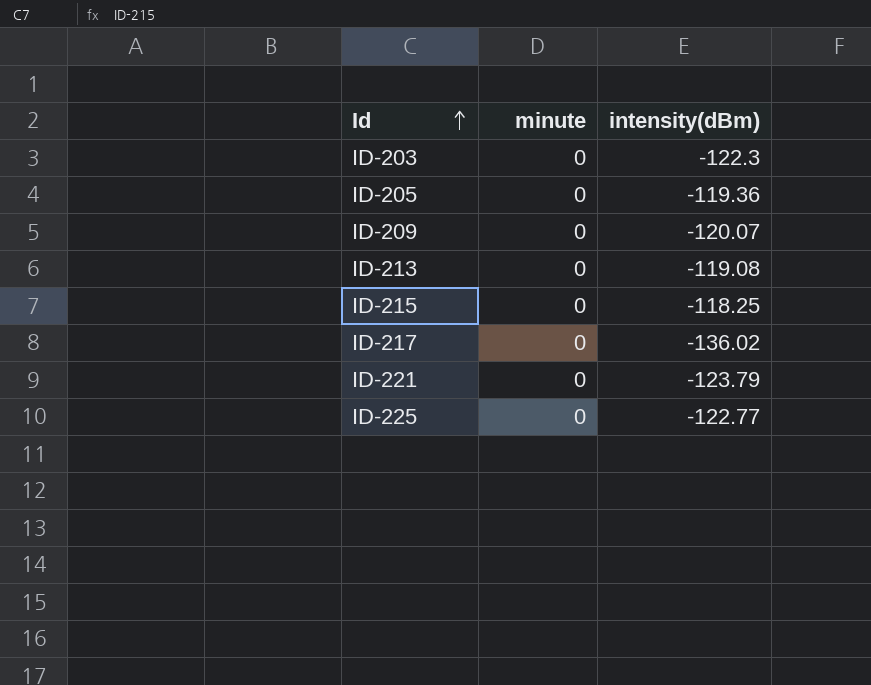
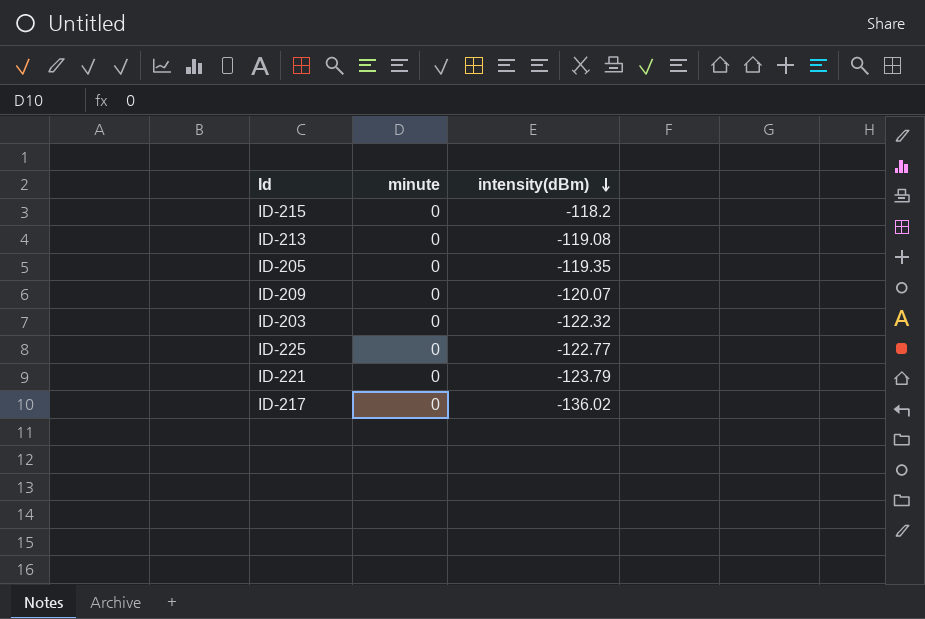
row order: Id ascending -> intensity(dBm) descending
ID-215 | intensity(dBm): -118.25 -> -118.2
ID-205 | intensity(dBm): -119.36 -> -119.35
ID-203 | intensity(dBm): -122.3 -> -122.32

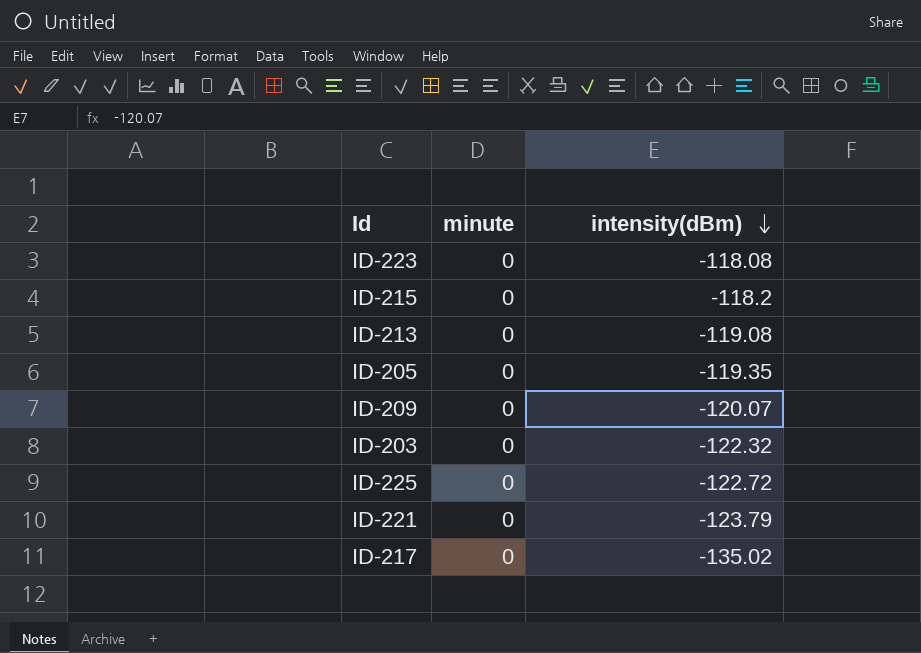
row ID-223: none -> 0 | -118.08
ID-225 | intensity(dBm): -122.77 -> -122.72
ID-217 | intensity(dBm): -136.02 -> -135.02

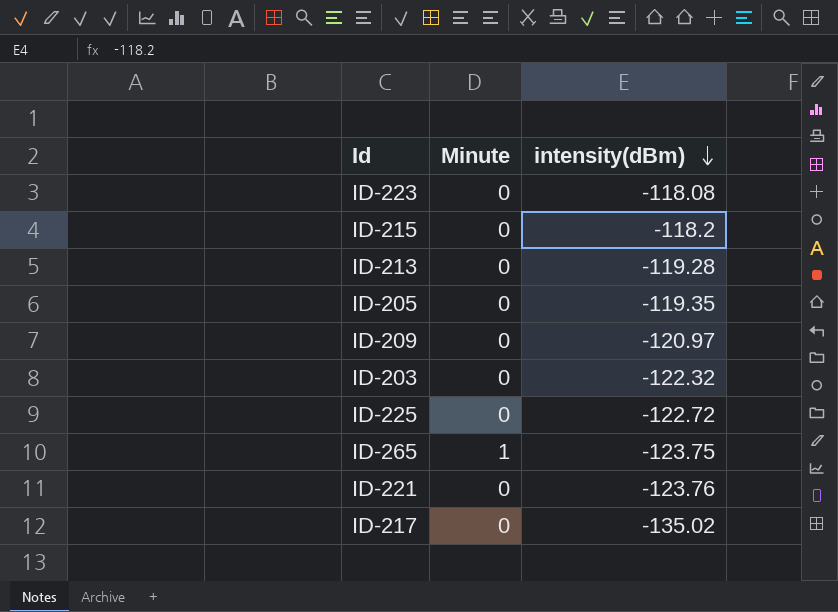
column name: minute -> Minute
ID-213 | intensity(dBm): -119.08 -> -119.28
ID-209 | intensity(dBm): -120.07 -> -120.97
row ID-265: none -> 1 | -123.75
ID-221 | intensity(dBm): -123.79 -> -123.76

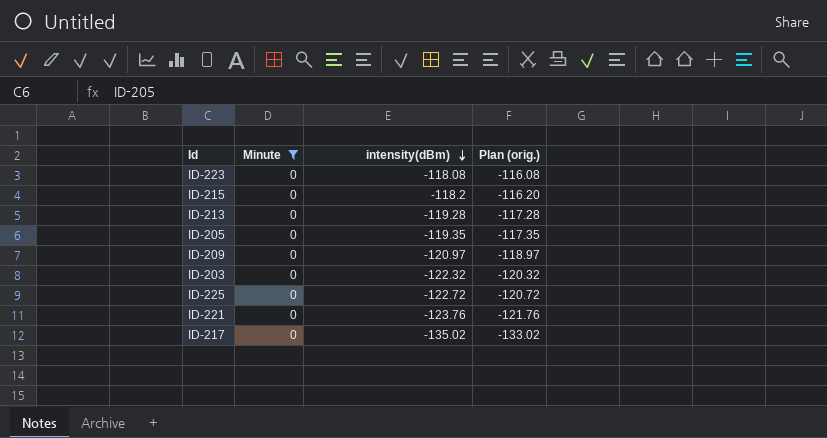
filter: none -> Minute = 0
column Plan (orig.) | formula: none -> [intensity(dBm)] + 2

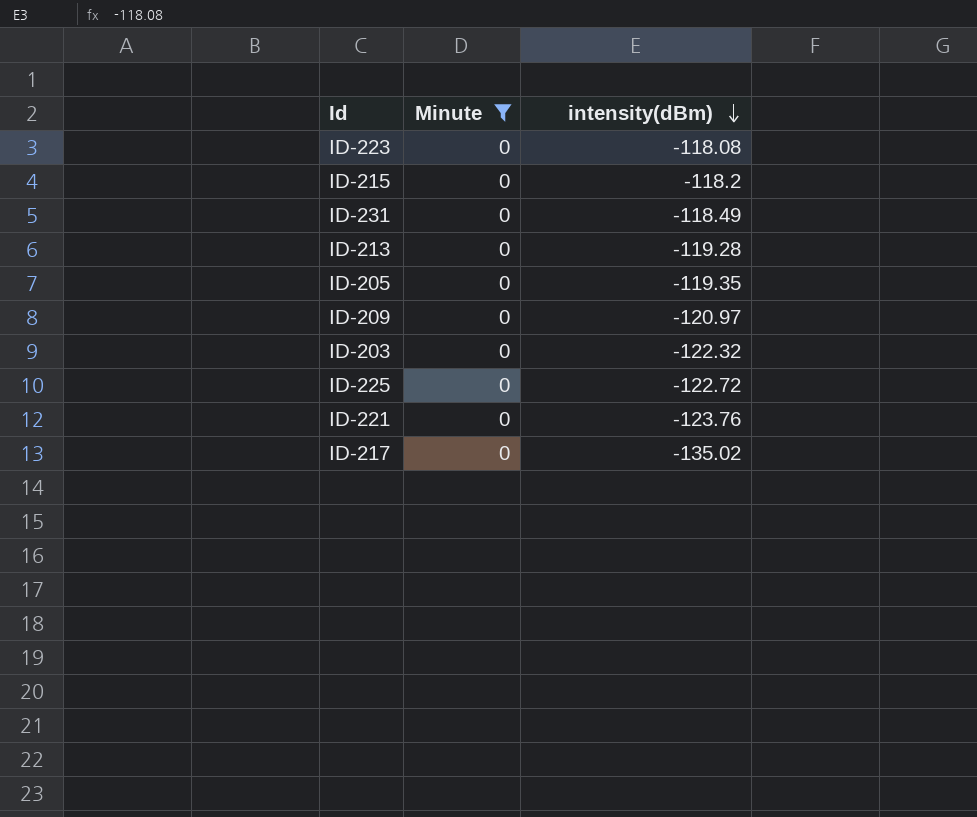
column Plan (orig.) | formula: [intensity(dBm)] + 2 -> none
row ID-231: none -> 0 | -118.49

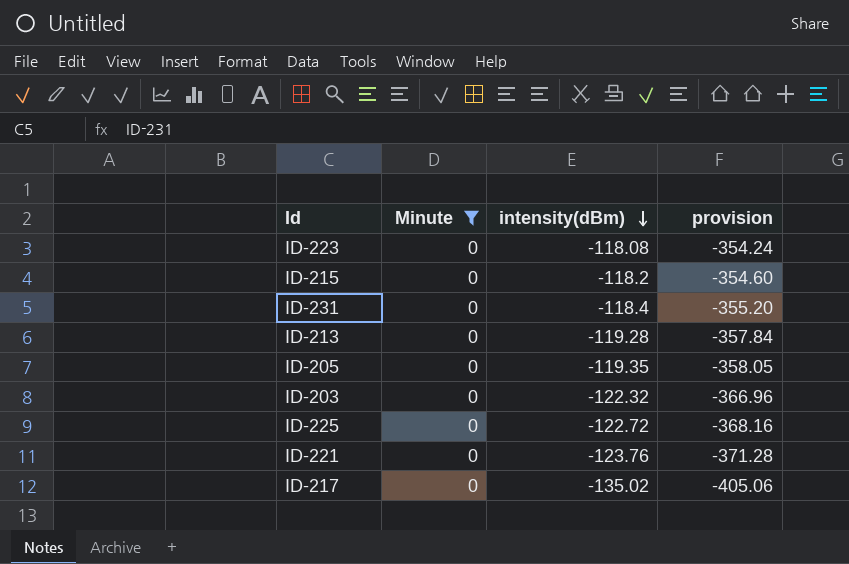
column provision | formula: none -> [intensity(dBm)] * 3
row ID-209: 0 | -120.97 -> none
ID-231 | intensity(dBm): -118.49 -> -118.4

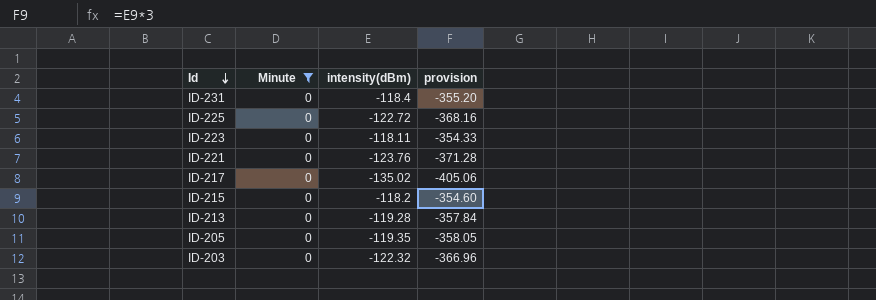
row order: intensity(dBm) descending -> Id descending
ID-223 | intensity(dBm): -118.08 -> -118.11
ID-223 | provision: -354.24 -> -354.33

